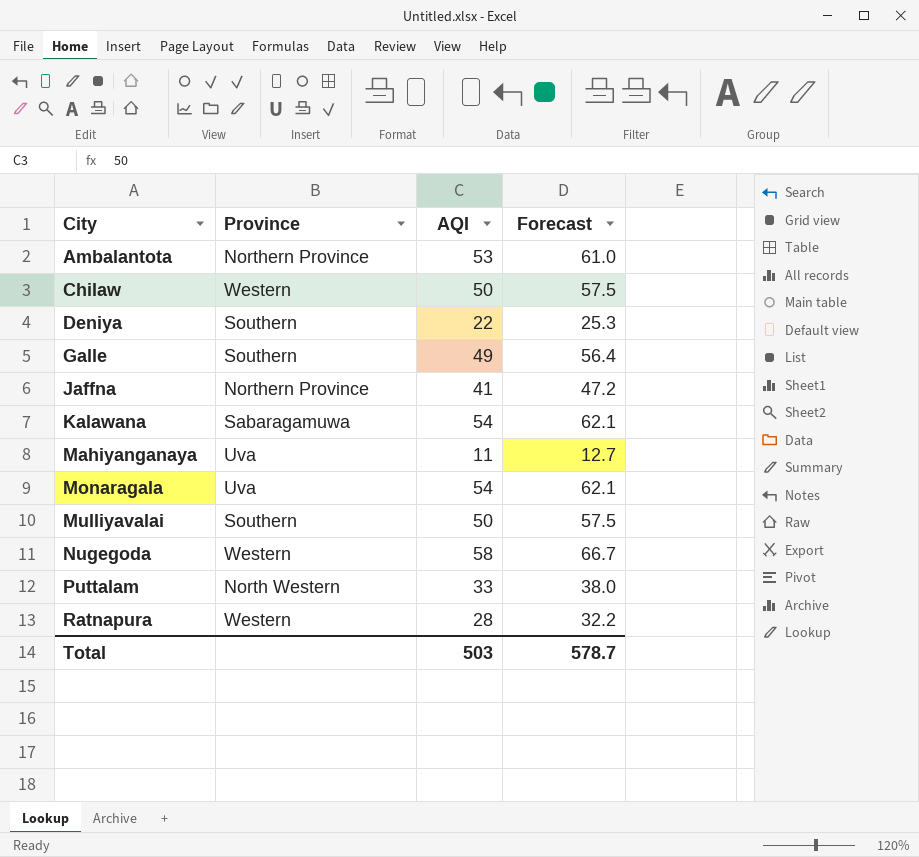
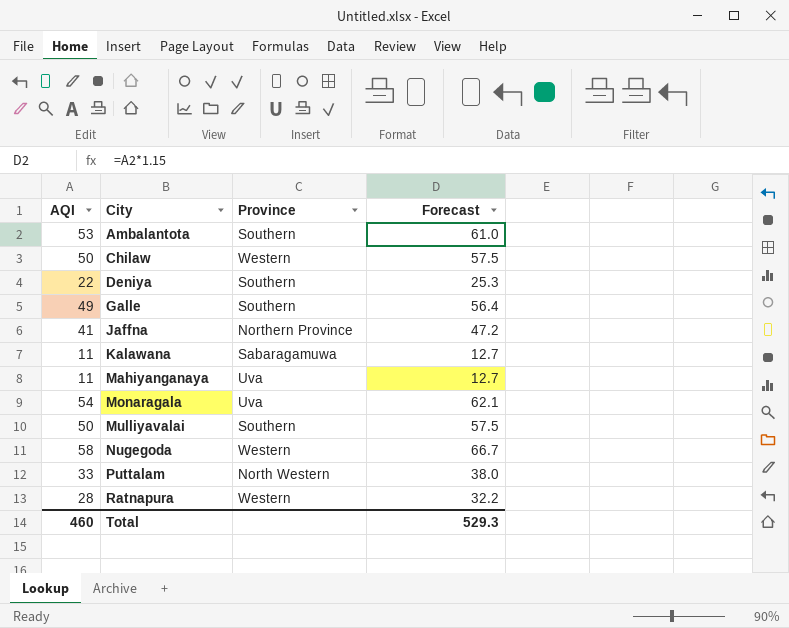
column AQI | position: 3 -> 1
Ambalantota | Province: Northern Province -> Southern
Kalawana | AQI: 54 -> 11
Kalawana | Forecast: 62.1 -> 12.7
Total | AQI: 503 -> 460
Total | Forecast: 578.7 -> 529.3

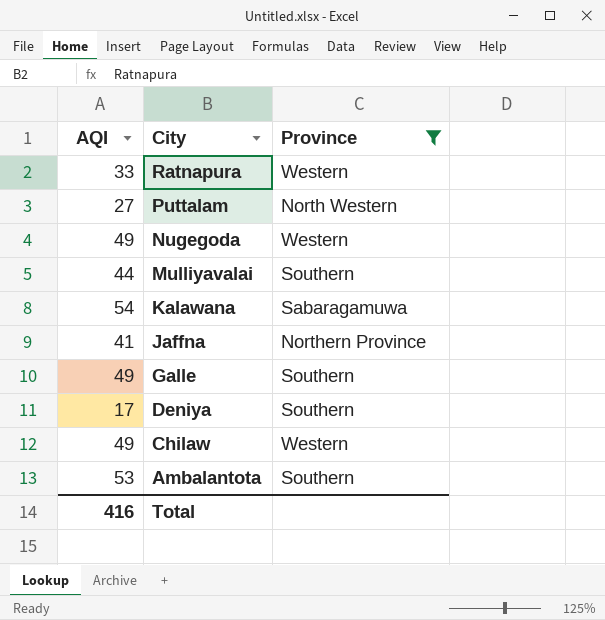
filter: none -> Province != Uva
row order: City ascending -> City descending
column Forecast | formula: [AQI] * 1.15 -> none
Ratnapura | AQI: 28 -> 33
Puttalam | AQI: 33 -> 27
Nugegoda | AQI: 58 -> 49
Mulliyavalai | AQI: 50 -> 44
Kalawana | AQI: 11 -> 54
Deniya | AQI: 22 -> 17
Chilaw | AQI: 50 -> 49
Total | AQI: 460 -> 416

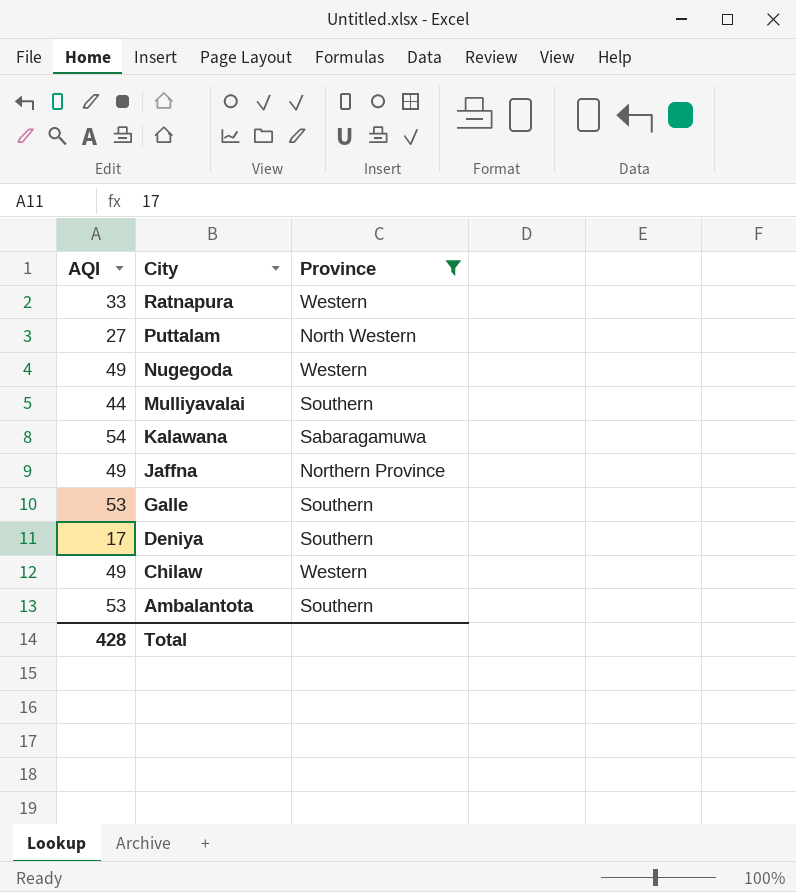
Jaffna | AQI: 41 -> 49
Galle | AQI: 49 -> 53
Total | AQI: 416 -> 428

